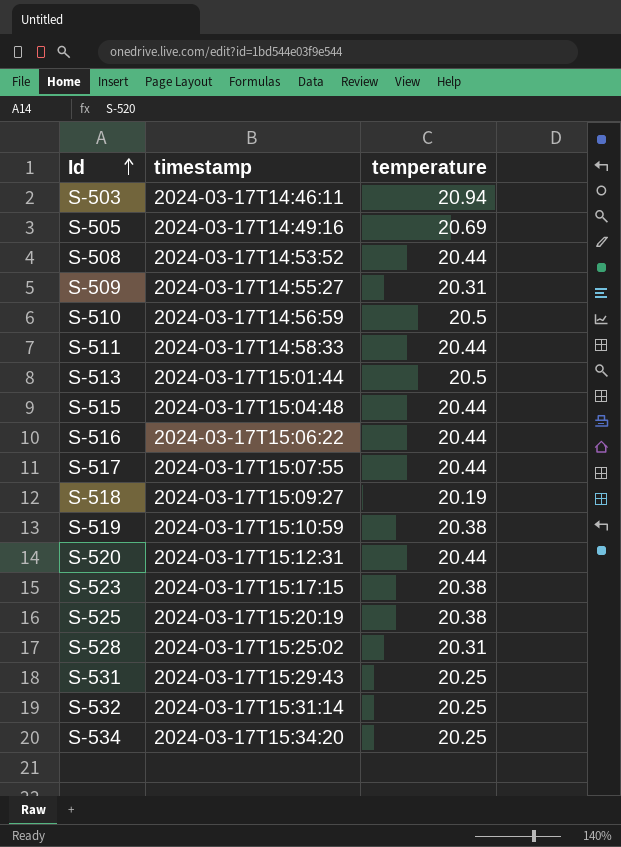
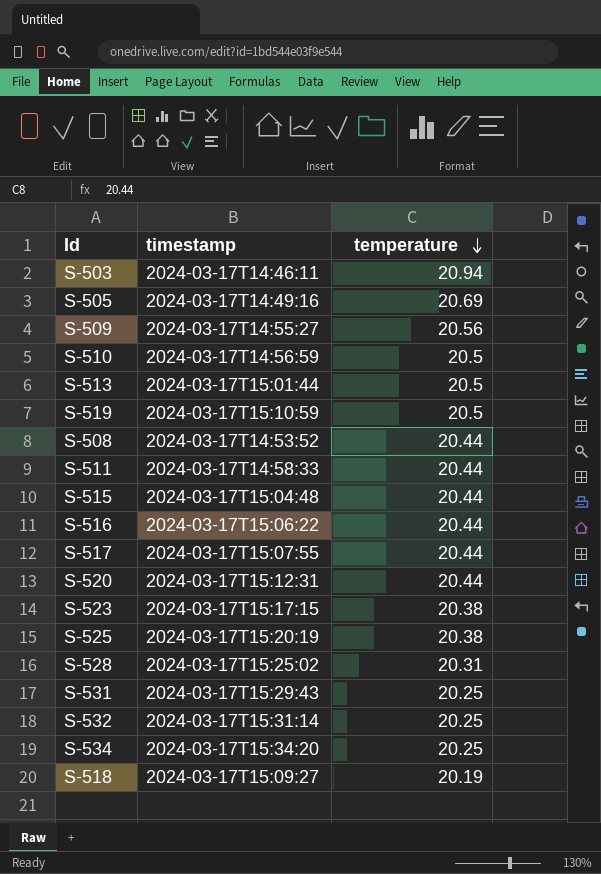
row order: Id ascending -> temperature descending
S-509 | temperature: 20.31 -> 20.56
S-519 | temperature: 20.38 -> 20.5

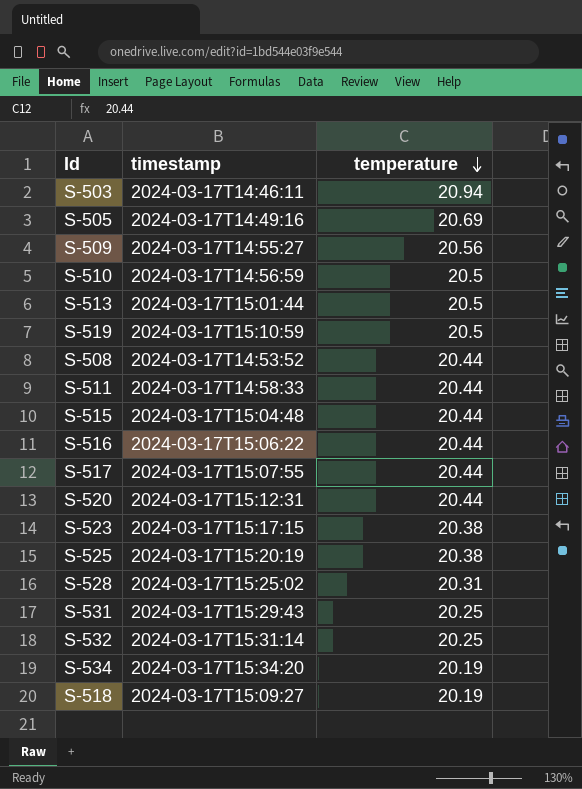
S-534 | temperature: 20.25 -> 20.19

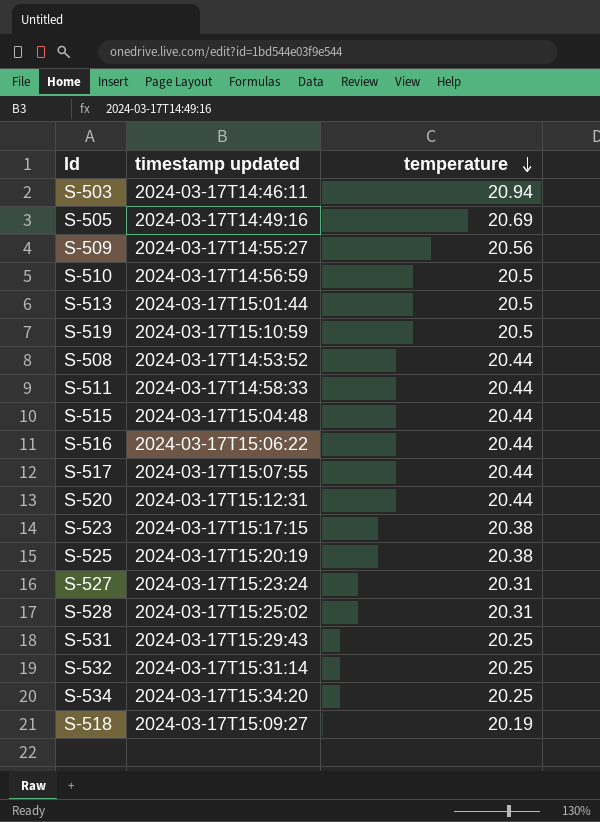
column name: timestamp -> timestamp updated
row S-527: none -> 2024-03-17T15:23:24 | 20.31
S-534 | temperature: 20.19 -> 20.25

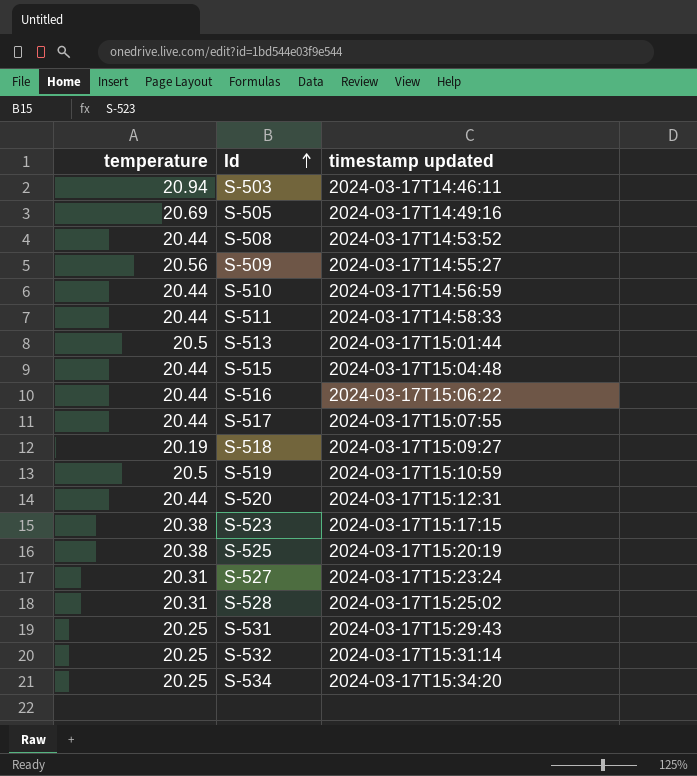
row order: temperature descending -> Id ascending
column temperature | position: 3 -> 1
S-510 | temperature: 20.5 -> 20.44

